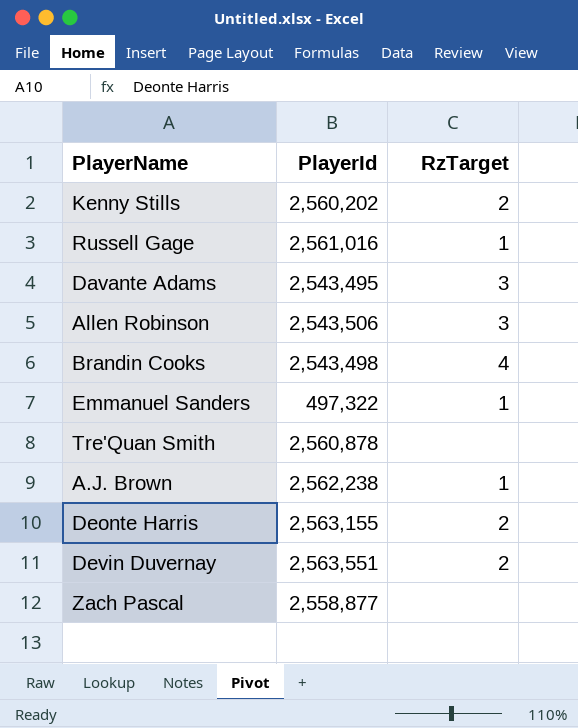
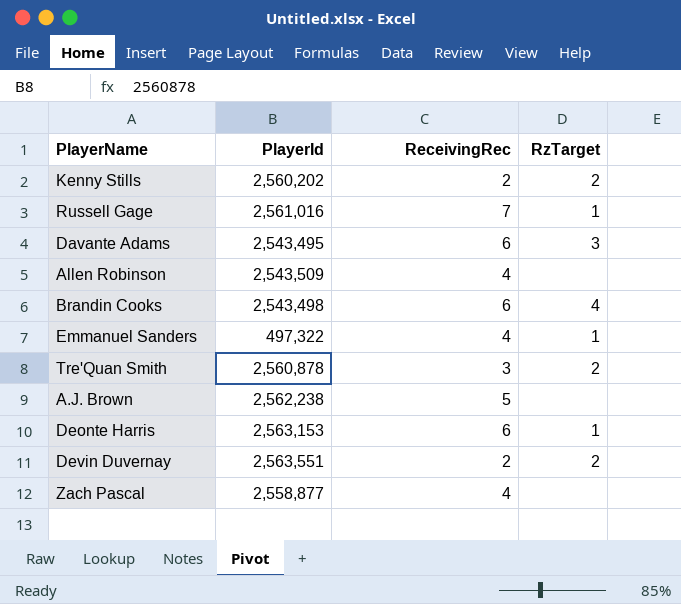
column ReceivingRec | position: none -> 3
Allen Robinson | PlayerId: 2,543,506 -> 2,543,509
Allen Robinson | RzTarget: 3 -> none
Tre'Quan Smith | RzTarget: none -> 2
A.J. Brown | RzTarget: 1 -> none
Deonte Harris | PlayerId: 2,563,155 -> 2,563,153
Deonte Harris | RzTarget: 2 -> 1

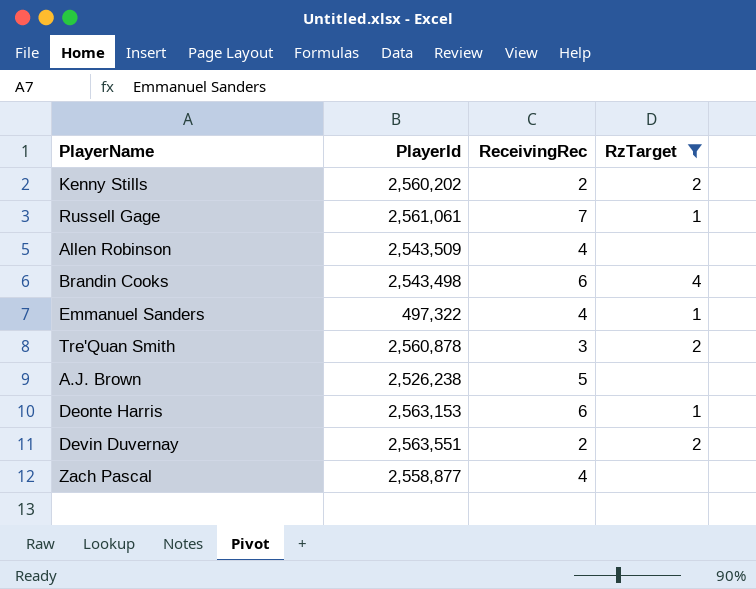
filter: none -> RzTarget != 3
Russell Gage | PlayerId: 2,561,016 -> 2,561,061
A.J. Brown | PlayerId: 2,562,238 -> 2,526,238

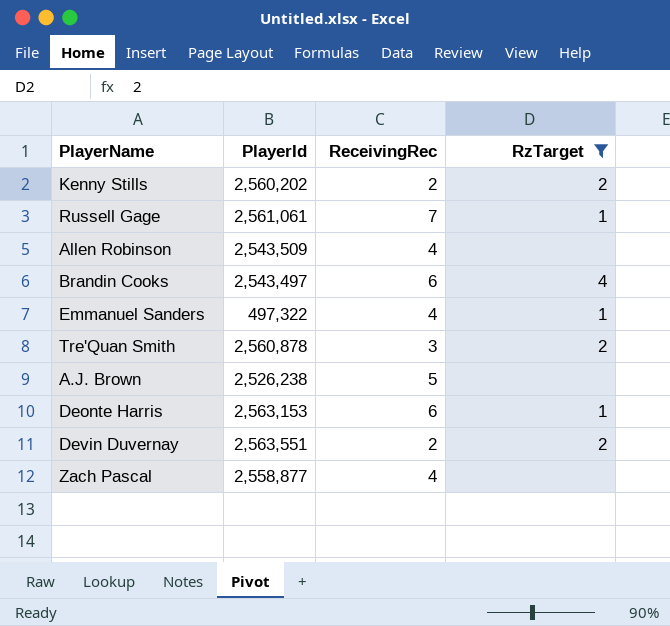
Brandin Cooks | PlayerId: 2,543,498 -> 2,543,497

